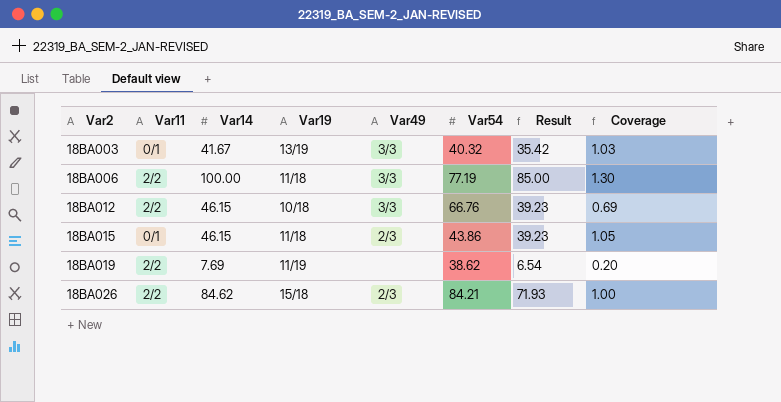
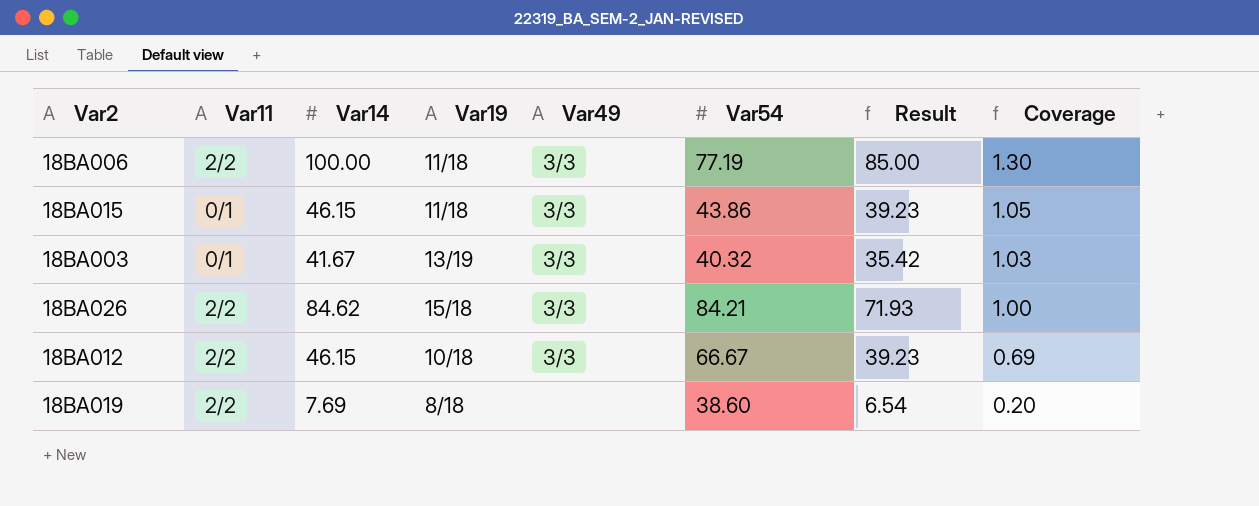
row order: Var2 ascending -> Coverage descending
18BA015 | Var49: 2/3 -> 3/3
18BA026 | Var49: 2/3 -> 3/3
18BA012 | Var54: 66.76 -> 66.67
18BA019 | Var19: 11/19 -> 8/18
18BA019 | Var54: 38.62 -> 38.60

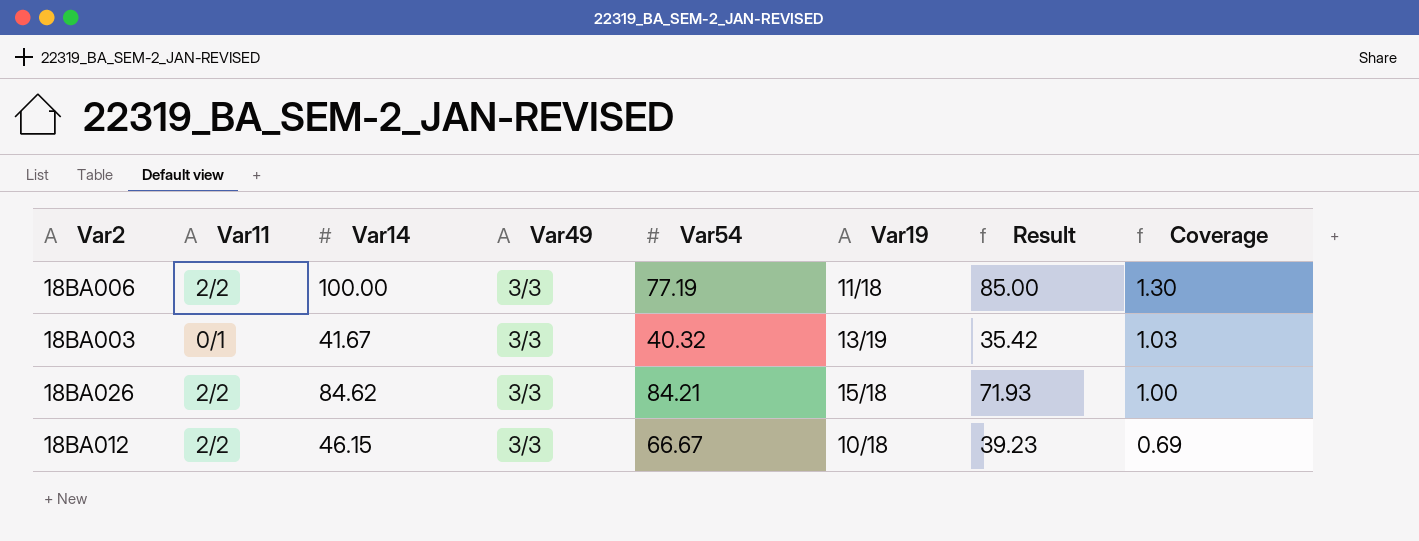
column Var19 | position: 4 -> 6
row 18BA015: 0/1 | 46.15 | 11/18 | 3/3 | 43.86 | 39.23 | 1.05 -> none
row 18BA019: 2/2 | 7.69 | 8/18 | none | 38.60 | 6.54 | 0.20 -> none

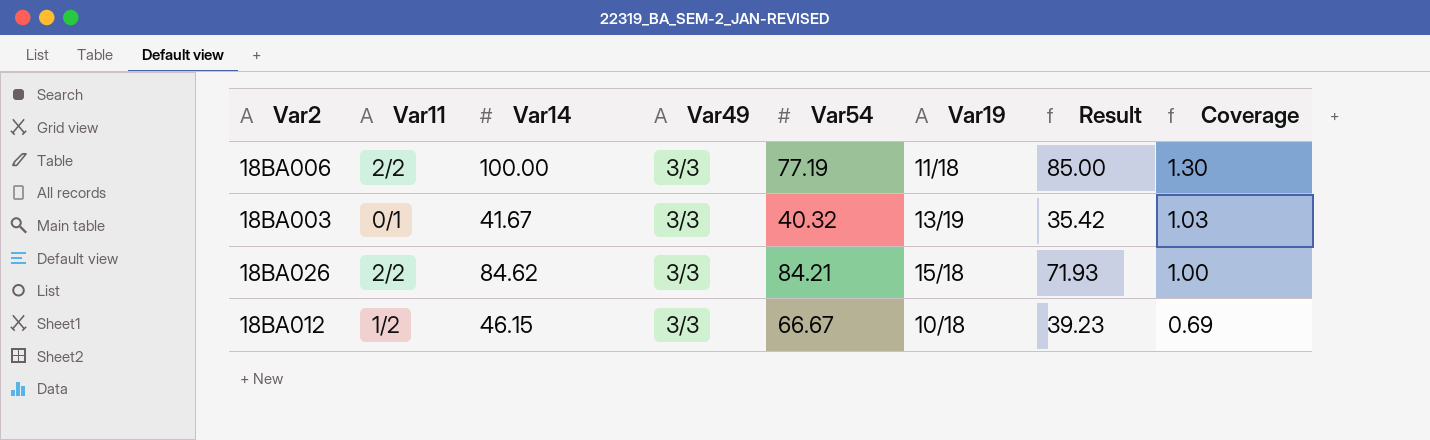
18BA012 | Var11: 2/2 -> 1/2

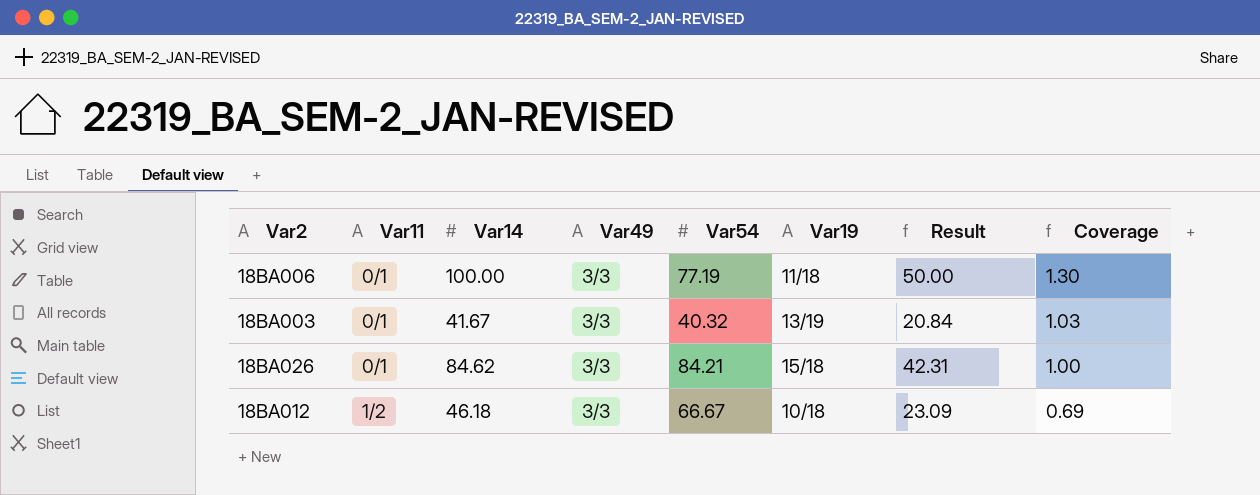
column Result | formula: [Var14] * 0.85 -> [Var14] * 0.5
18BA006 | Var11: 2/2 -> 0/1
18BA026 | Var11: 2/2 -> 0/1
18BA012 | Var14: 46.15 -> 46.18

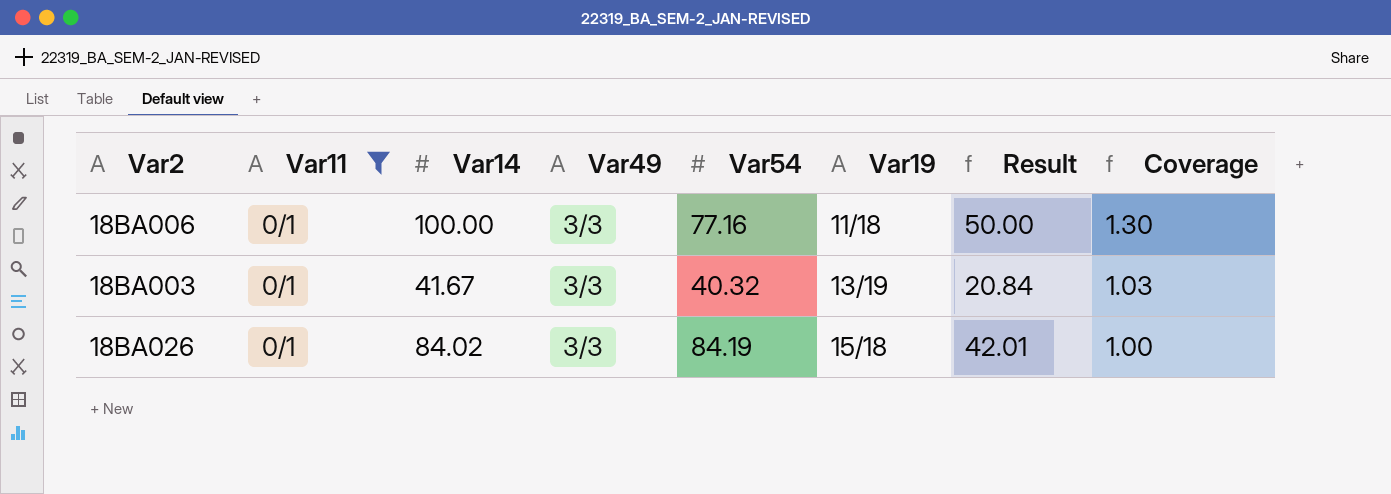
filter: none -> Var11 = 0/1
18BA006 | Var54: 77.19 -> 77.16
18BA026 | Var14: 84.62 -> 84.02
18BA026 | Var54: 84.21 -> 84.19
18BA026 | Result: 42.31 -> 42.01

